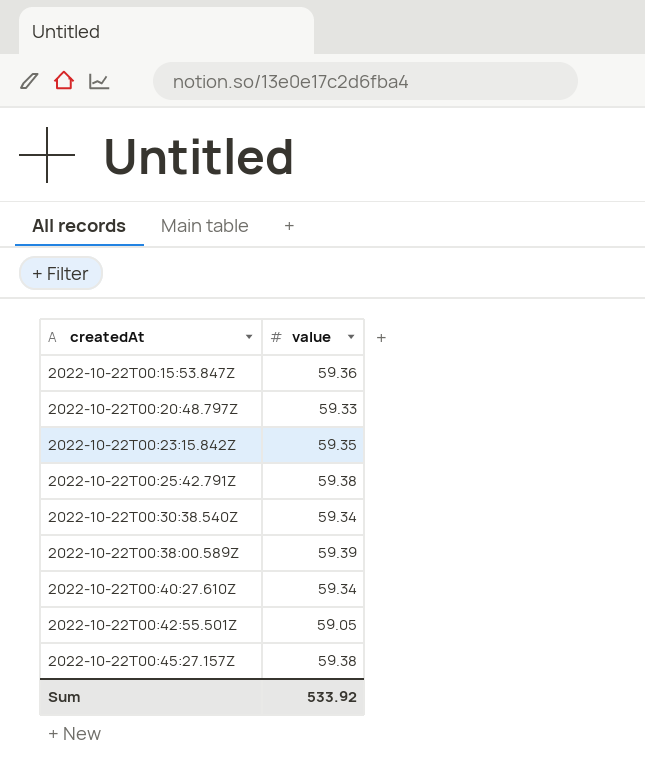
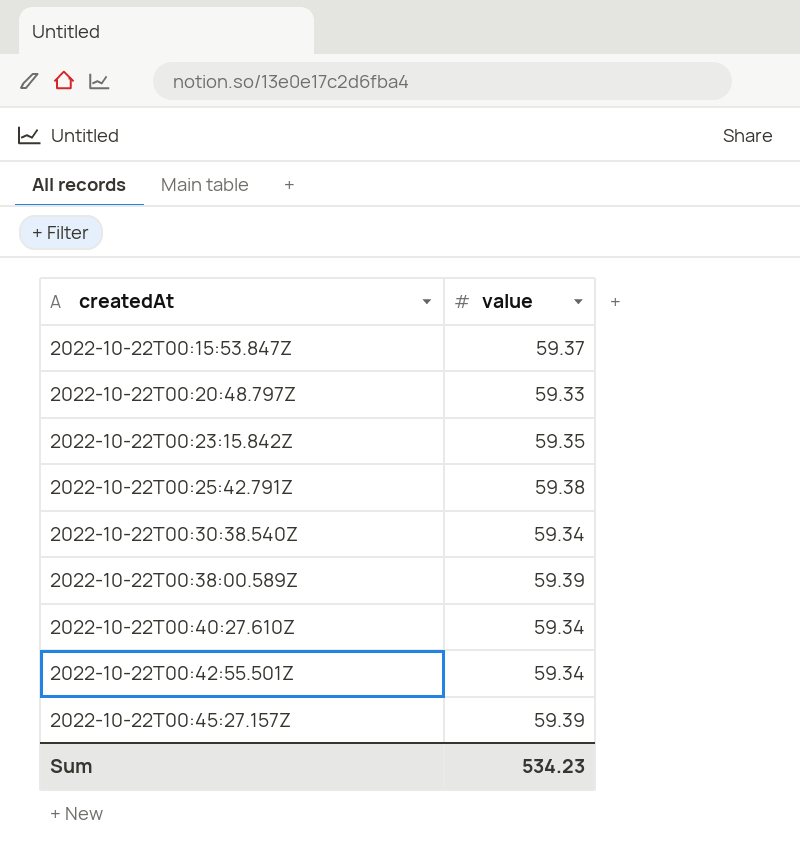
2022-10-22T00:15:53.847Z | value: 59.36 -> 59.37
2022-10-22T00:42:55.501Z | value: 59.05 -> 59.34
2022-10-22T00:45:27.157Z | value: 59.38 -> 59.39
Sum | value: 533.92 -> 534.23

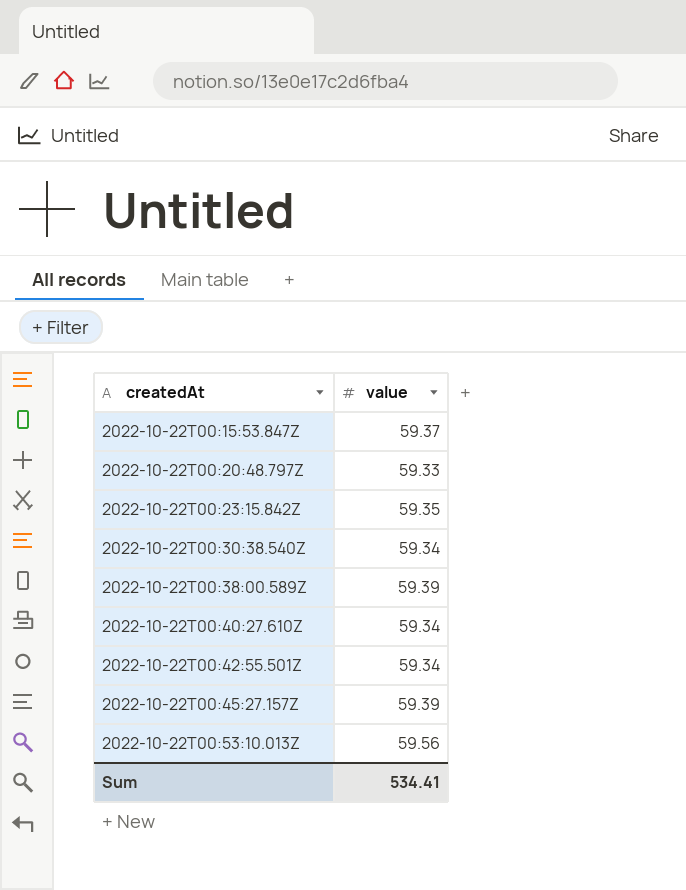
row 2022-10-22T00:25:42.791Z: 59.38 -> none
row 2022-10-22T00:53:10.013Z: none -> 59.56
Sum | value: 534.23 -> 534.41

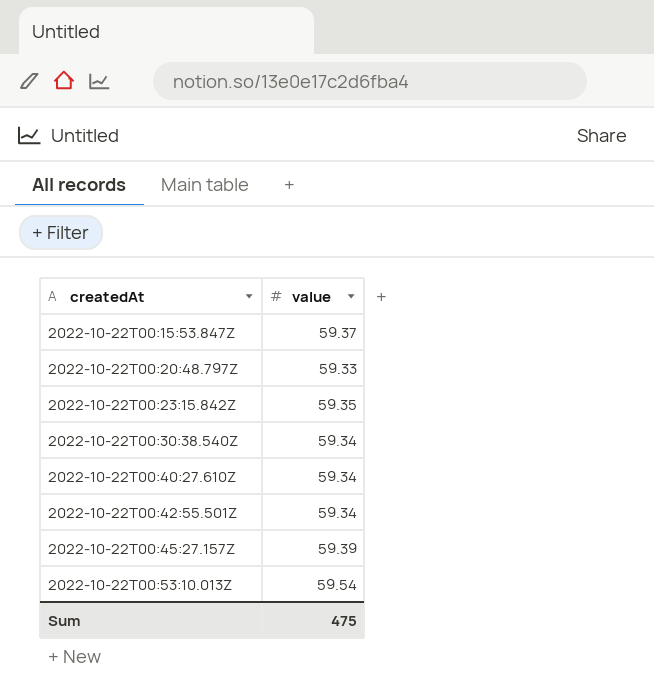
row 2022-10-22T00:38:00.589Z: 59.39 -> none
2022-10-22T00:53:10.013Z | value: 59.56 -> 59.54
Sum | value: 534.41 -> 475

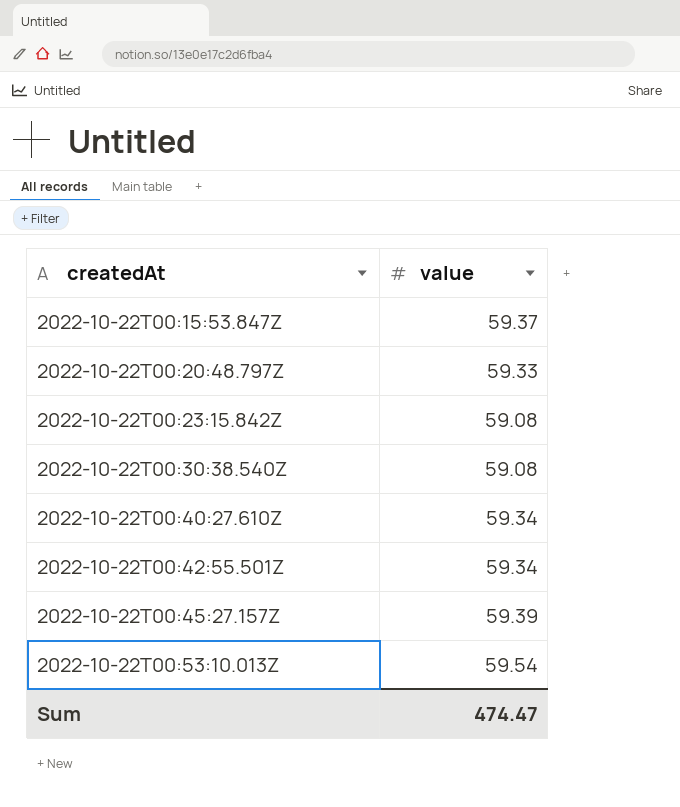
2022-10-22T00:23:15.842Z | value: 59.35 -> 59.08
2022-10-22T00:30:38.540Z | value: 59.34 -> 59.08
Sum | value: 475 -> 474.47

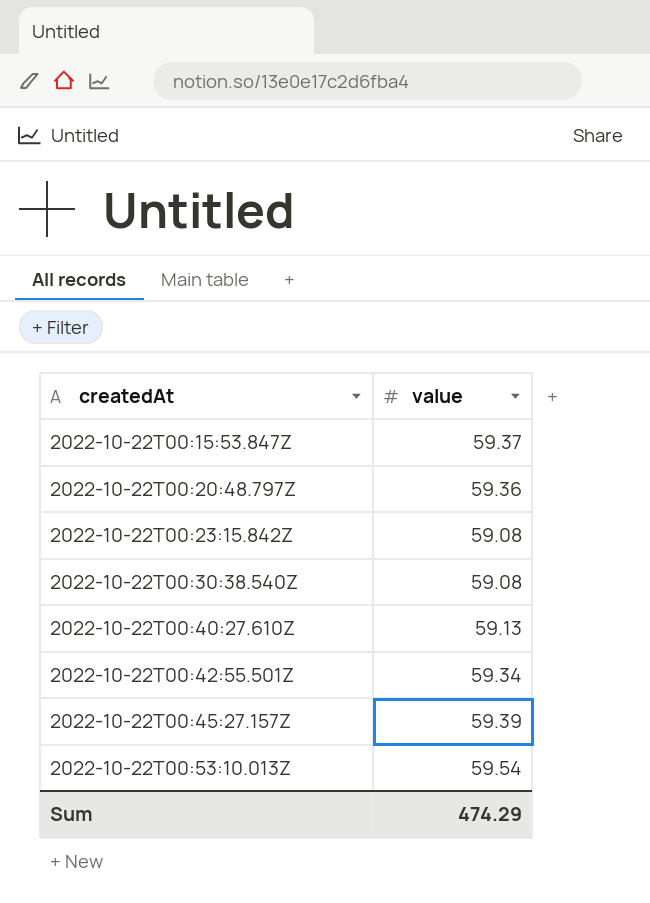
2022-10-22T00:20:48.797Z | value: 59.33 -> 59.36
2022-10-22T00:40:27.610Z | value: 59.34 -> 59.13
Sum | value: 474.47 -> 474.29

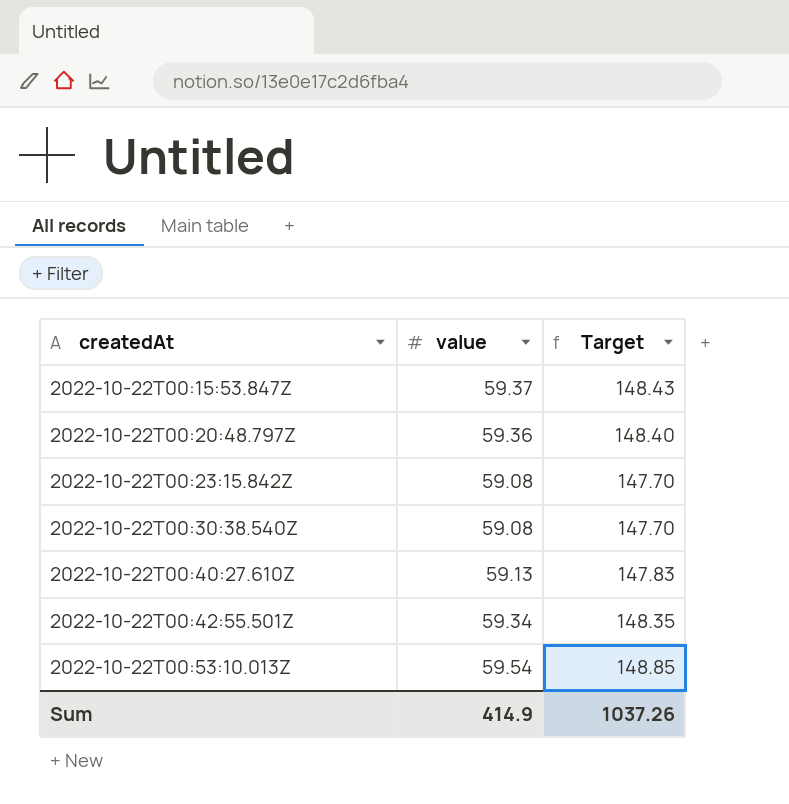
column Target | formula: none -> [value] * 2.5
row 2022-10-22T00:45:27.157Z: 59.39 -> none
Sum | value: 474.29 -> 414.9

